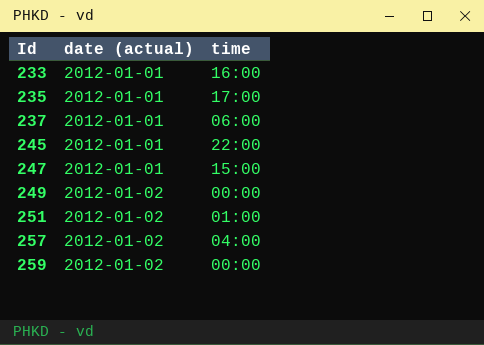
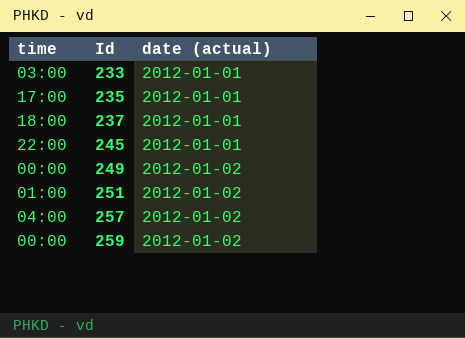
column time | position: 3 -> 1
row 247: 2012-01-01 | 15:00 -> none
233 | time: 16:00 -> 03:00
237 | time: 06:00 -> 18:00

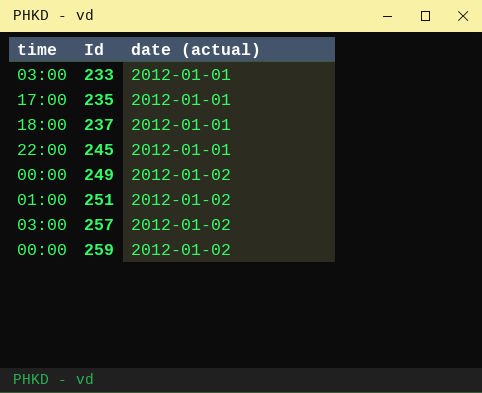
257 | time: 04:00 -> 03:00

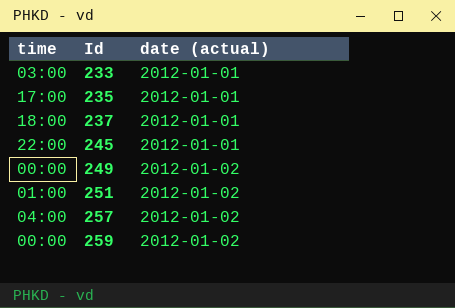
257 | time: 03:00 -> 04:00

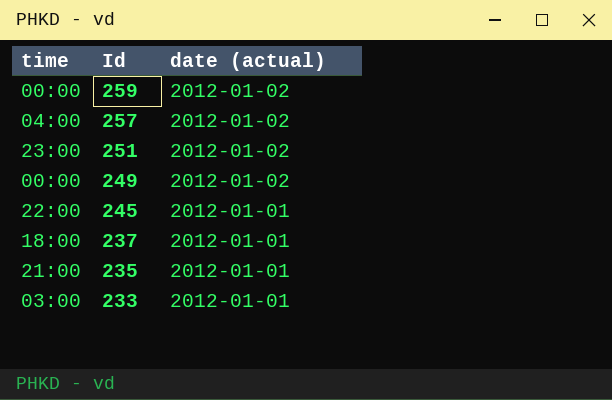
row order: Id ascending -> Id descending
251 | time: 01:00 -> 23:00
235 | time: 17:00 -> 21:00

